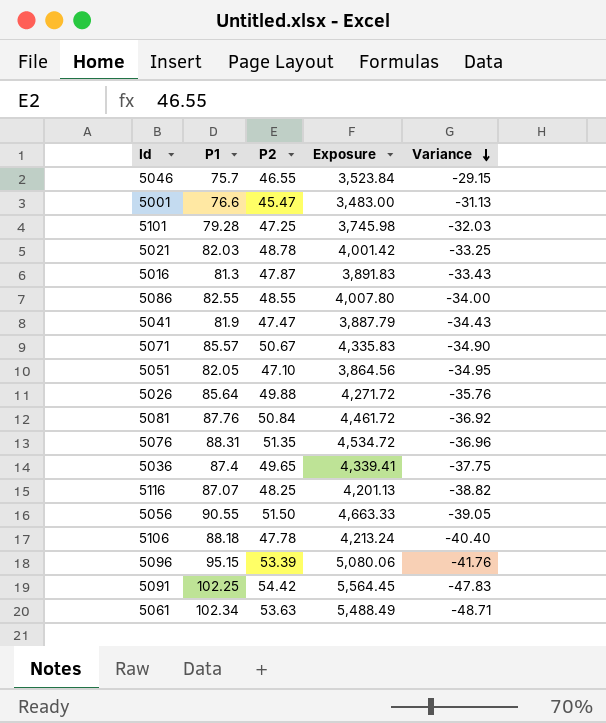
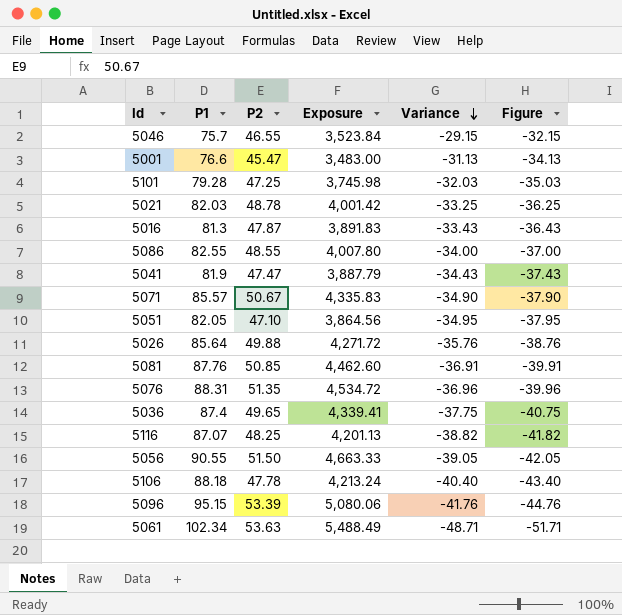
column Figure | formula: none -> [Variance] - 3
row 5091: 102.25 | 54.42 | 5,564.45 | -47.83 -> none
5081 | P2: 50.84 -> 50.85
5081 | Exposure: 4,461.72 -> 4,462.60
5081 | Variance: -36.92 -> -36.91

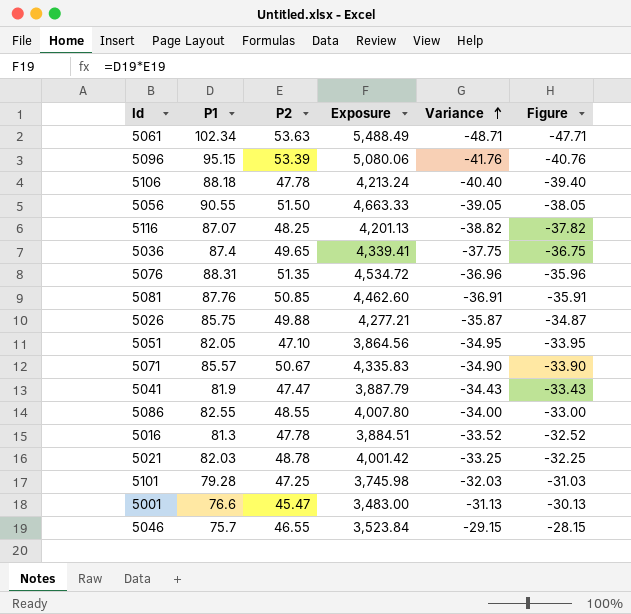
row order: Variance descending -> Variance ascending
column Figure | formula: [Variance] - 3 -> [Variance] + 1
5026 | P1: 85.64 -> 85.75
5026 | Exposure: 4,271.72 -> 4,277.21
5026 | Variance: -35.76 -> -35.87
5016 | P2: 47.87 -> 47.78
5016 | Exposure: 3,891.83 -> 3,884.51
5016 | Variance: -33.43 -> -33.52

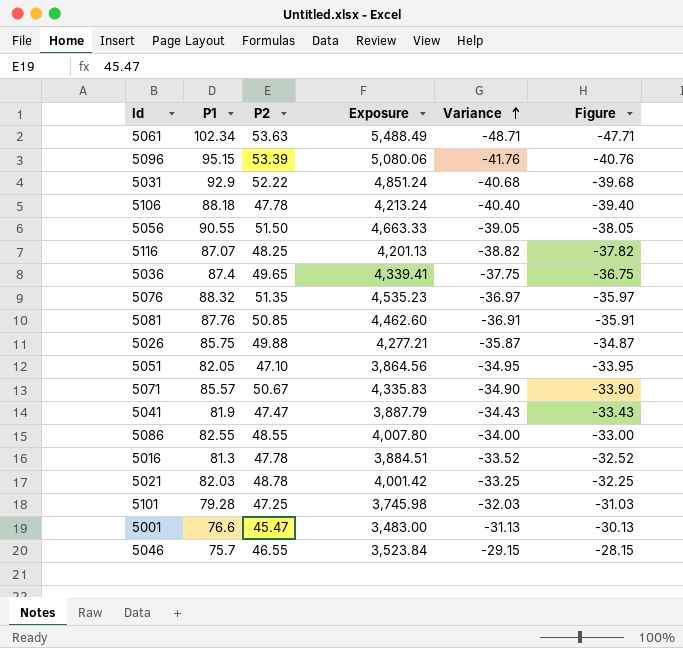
row 5031: none -> 92.9 | 52.22 | 4,851.24 | -40.68 | -39.68
5076 | P1: 88.31 -> 88.32
5076 | Exposure: 4,534.72 -> 4,535.23
5076 | Variance: -36.96 -> -36.97
5076 | Figure: -35.96 -> -35.97

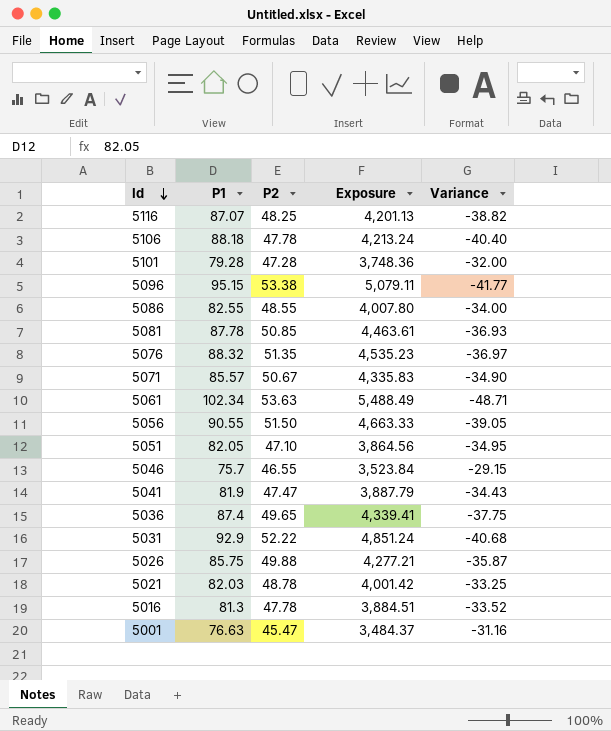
row order: Variance ascending -> Id descending
column Figure | formula: [Variance] + 1 -> none
5101 | P2: 47.25 -> 47.28
5101 | Exposure: 3,745.98 -> 3,748.36
5101 | Variance: -32.03 -> -32.00
5096 | P2: 53.39 -> 53.38
5096 | Exposure: 5,080.06 -> 5,079.11
5096 | Variance: -41.76 -> -41.77
5081 | P1: 87.76 -> 87.78
5081 | Exposure: 4,462.60 -> 4,463.61
5081 | Variance: -36.91 -> -36.93
5001 | P1: 76.6 -> 76.63
5001 | Exposure: 3,483.00 -> 3,484.37
5001 | Variance: -31.13 -> -31.16

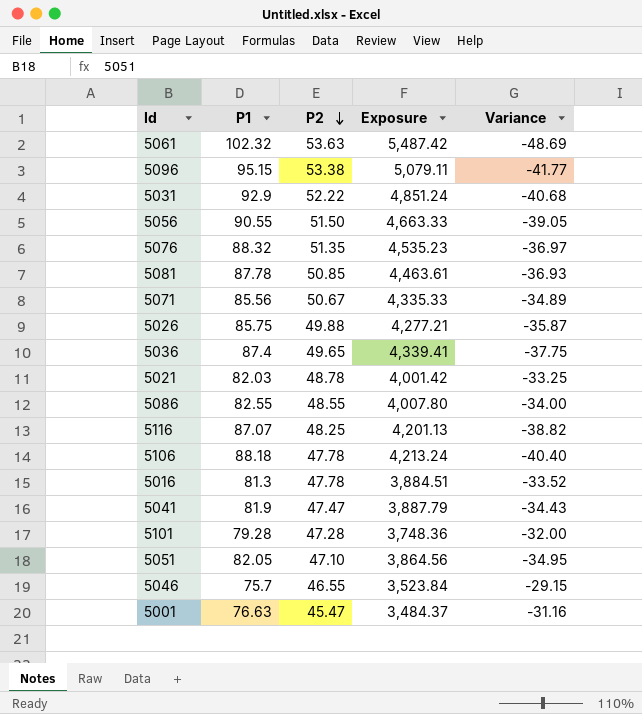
row order: Id descending -> P2 descending
5061 | P1: 102.34 -> 102.32
5061 | Exposure: 5,488.49 -> 5,487.42
5061 | Variance: -48.71 -> -48.69
5071 | P1: 85.57 -> 85.56
5071 | Exposure: 4,335.83 -> 4,335.33
5071 | Variance: -34.90 -> -34.89

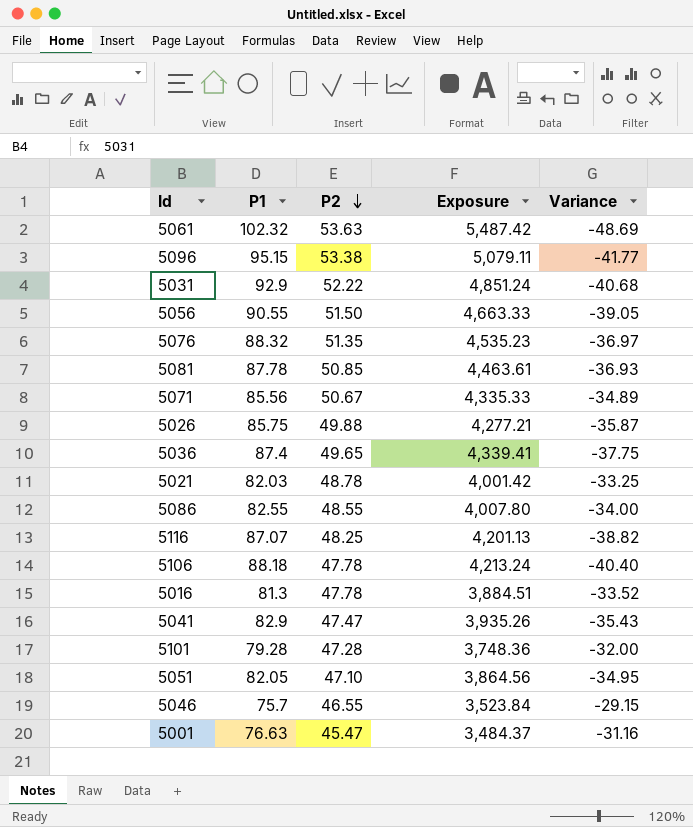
5041 | P1: 81.9 -> 82.9
5041 | Exposure: 3,887.79 -> 3,935.26
5041 | Variance: -34.43 -> -35.43

